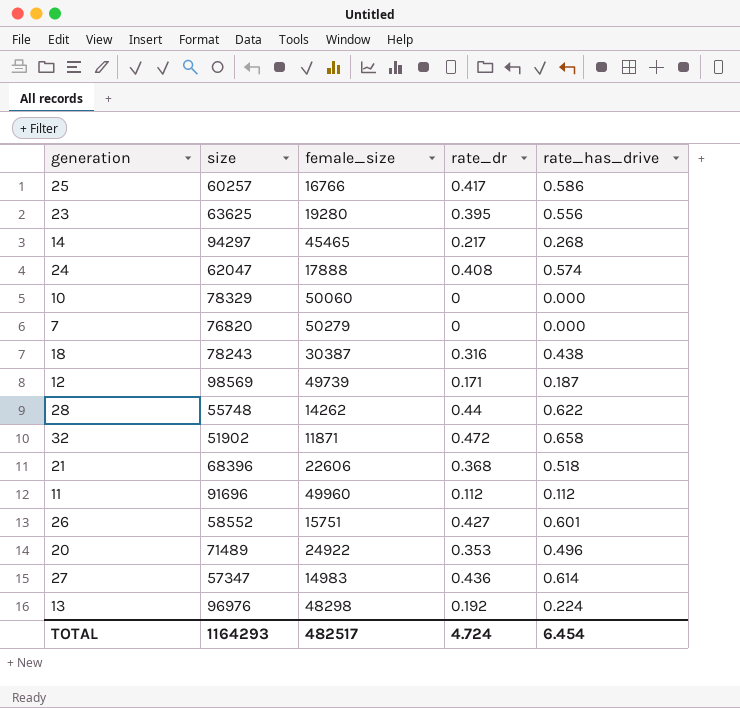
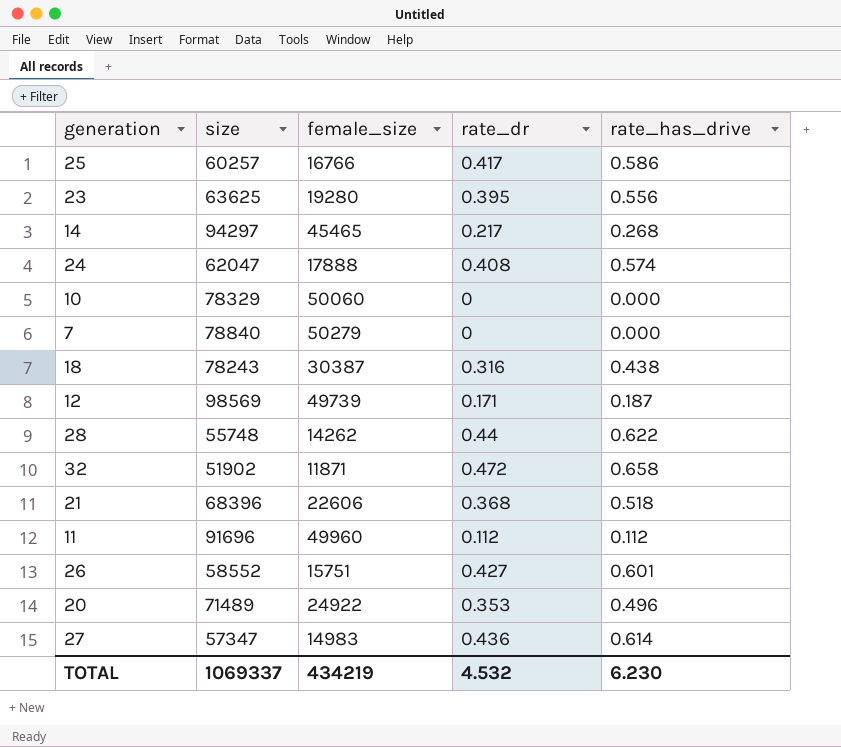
row 13: 96976 | 48298 | 0.192 | 0.224 -> none
7 | size: 76820 -> 78840
TOTAL | size: 1164293 -> 1069337
TOTAL | female_size: 482517 -> 434219
TOTAL | rate_dr: 4.724 -> 4.532
TOTAL | rate_has_drive: 6.454 -> 6.230

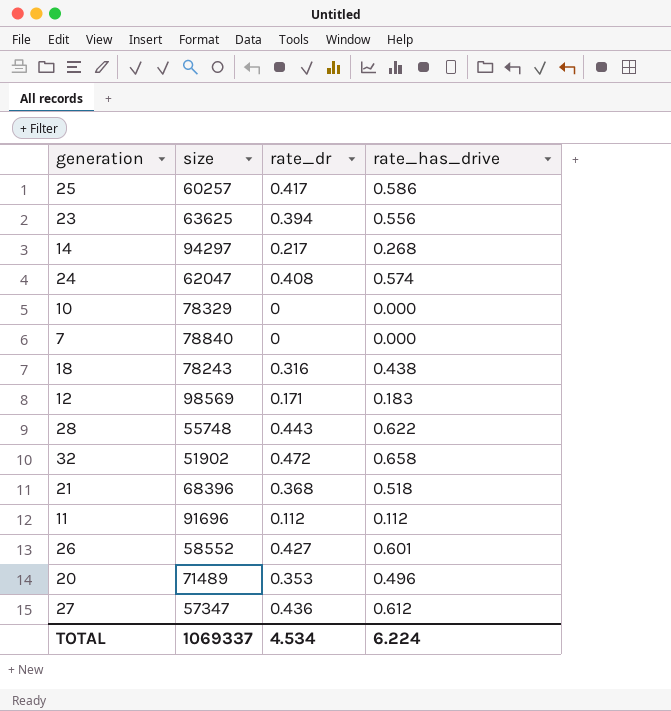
column female_size | position: 3 -> none
23 | rate_dr: 0.395 -> 0.394
12 | rate_has_drive: 0.187 -> 0.183
28 | rate_dr: 0.44 -> 0.443
27 | rate_has_drive: 0.614 -> 0.612
TOTAL | rate_dr: 4.532 -> 4.534
TOTAL | rate_has_drive: 6.230 -> 6.224

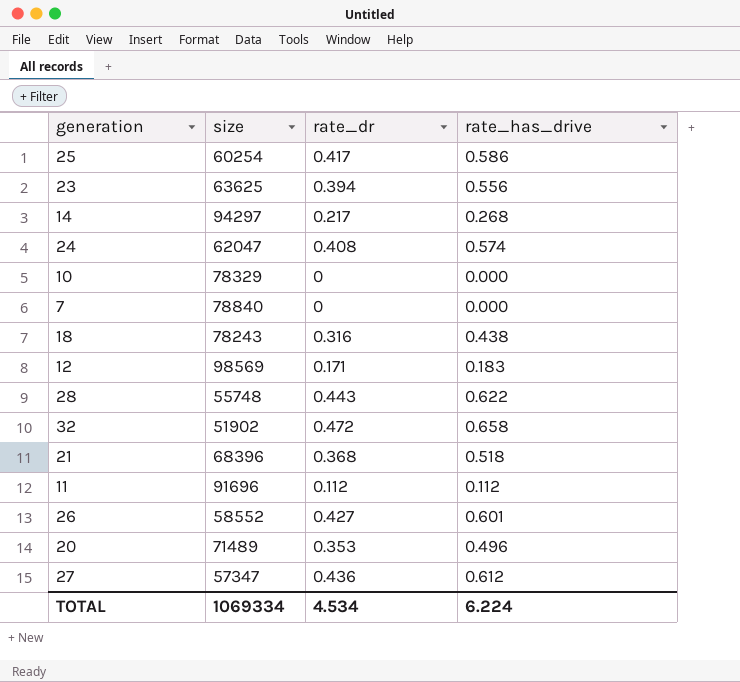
25 | size: 60257 -> 60254
TOTAL | size: 1069337 -> 1069334

